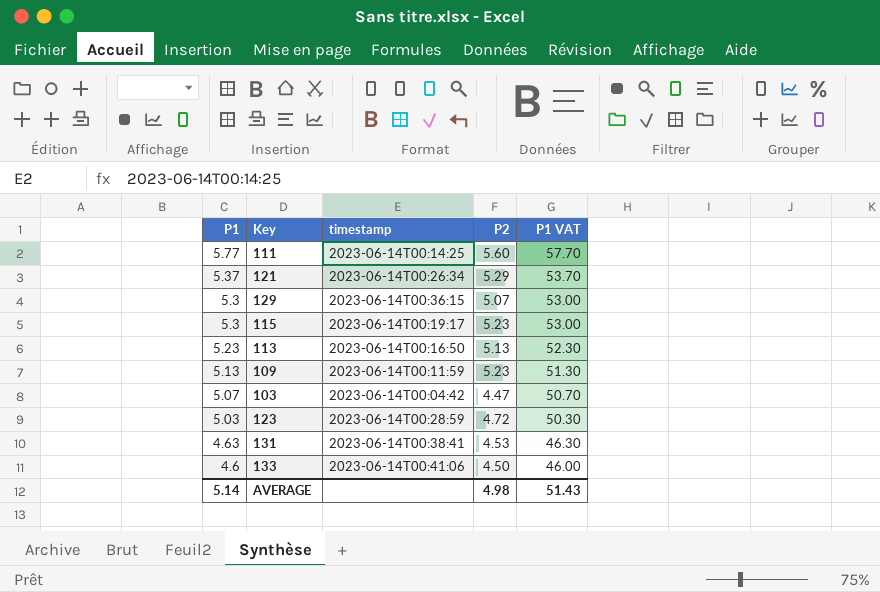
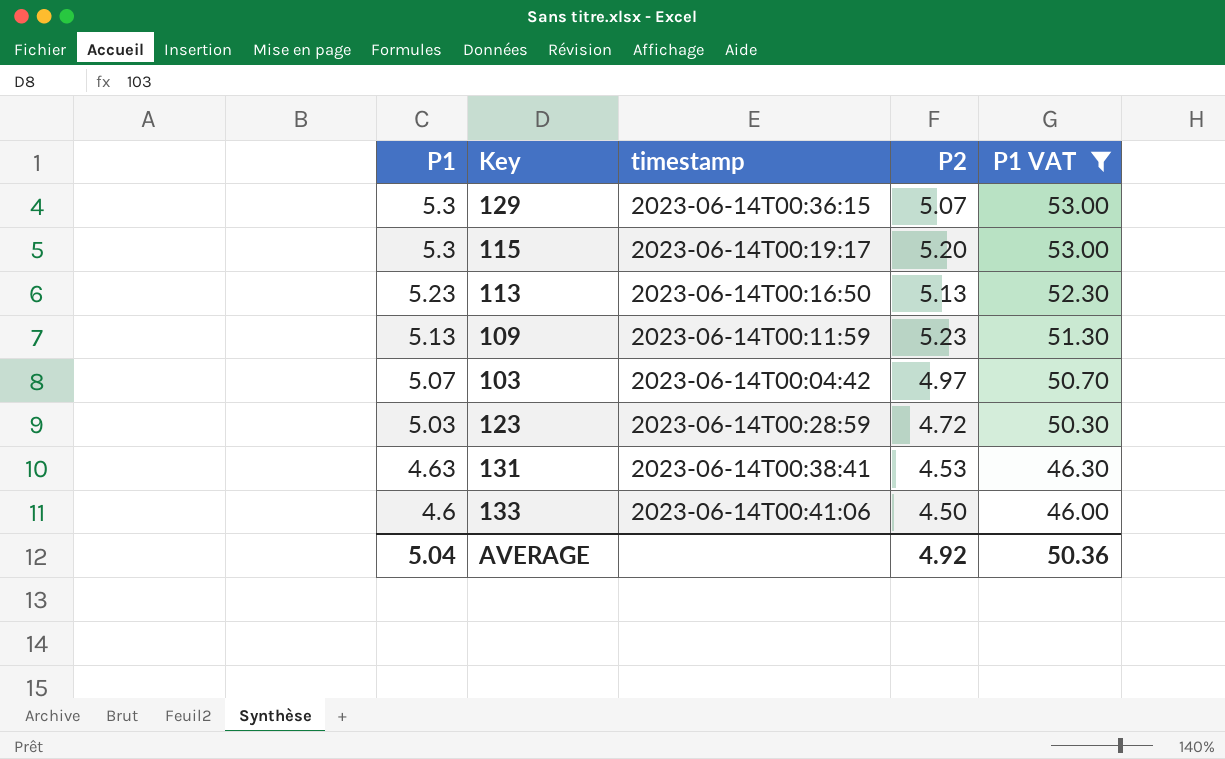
filter: none -> P1 VAT <= 53.00
115 | P2: 5.23 -> 5.20
103 | P2: 4.47 -> 4.97
AVERAGE | P1: 5.14 -> 5.04
AVERAGE | P2: 4.98 -> 4.92
AVERAGE | P1 VAT: 51.43 -> 50.36

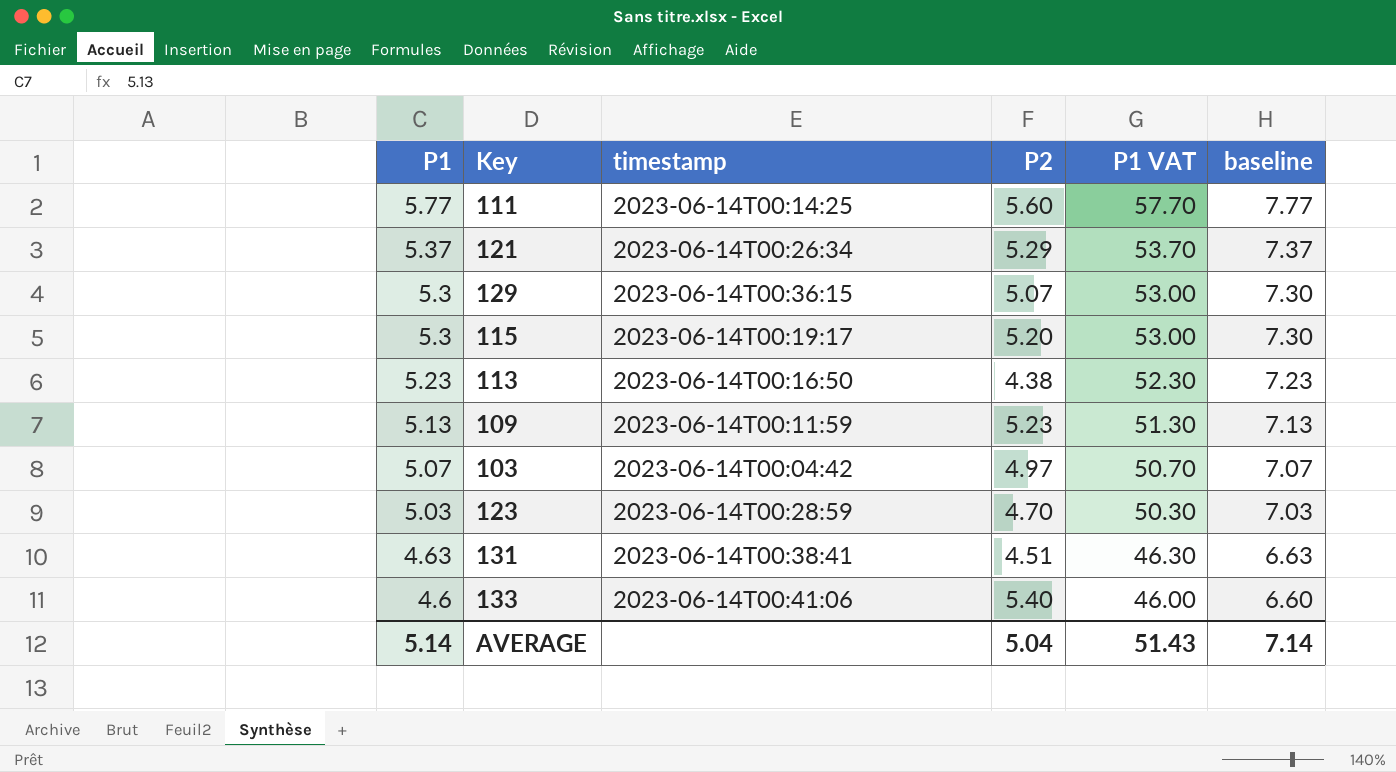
filter: P1 VAT <= 53.00 -> none
column baseline | formula: none -> [P1] + 2
113 | P2: 5.13 -> 4.38
123 | P2: 4.72 -> 4.70
131 | P2: 4.53 -> 4.51
133 | P2: 4.50 -> 5.40
AVERAGE | P1: 5.04 -> 5.14
AVERAGE | P2: 4.92 -> 5.04
AVERAGE | P1 VAT: 50.36 -> 51.43

